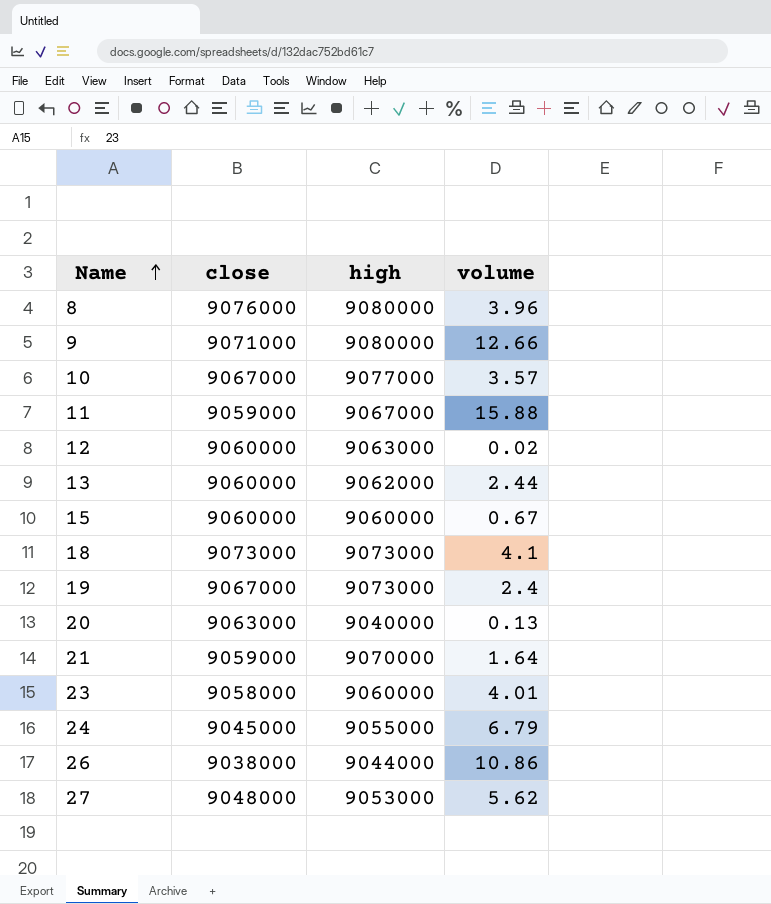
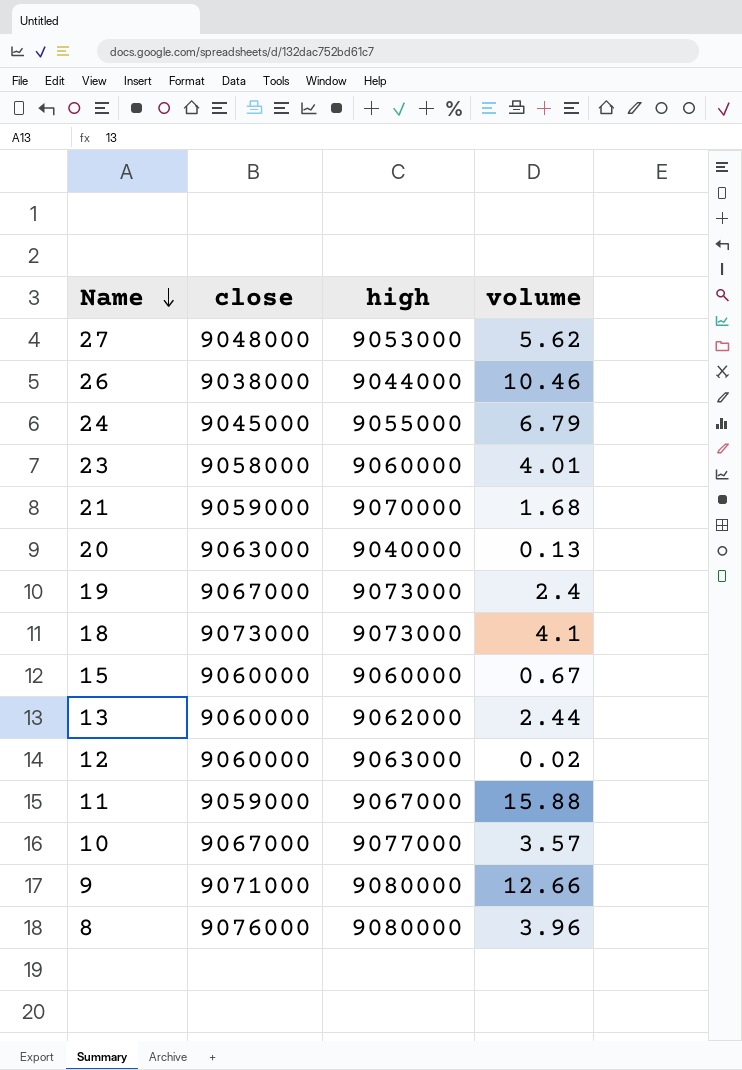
row order: Name ascending -> Name descending
26 | volume: 10.86 -> 10.46
21 | volume: 1.64 -> 1.68

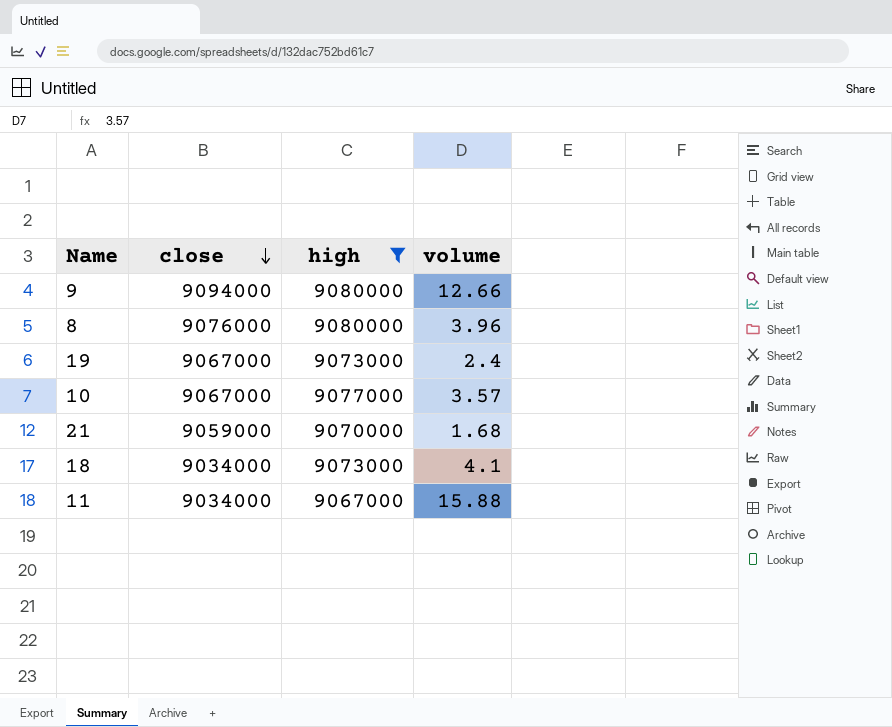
filter: none -> high >= 9067000
row order: Name descending -> close descending
9 | close: 9071000 -> 9094000
18 | close: 9073000 -> 9034000
11 | close: 9059000 -> 9034000

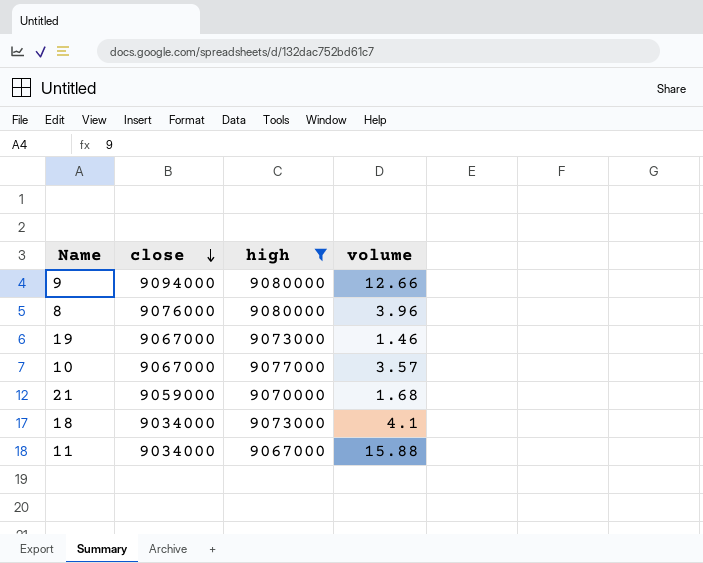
19 | volume: 2.4 -> 1.46

